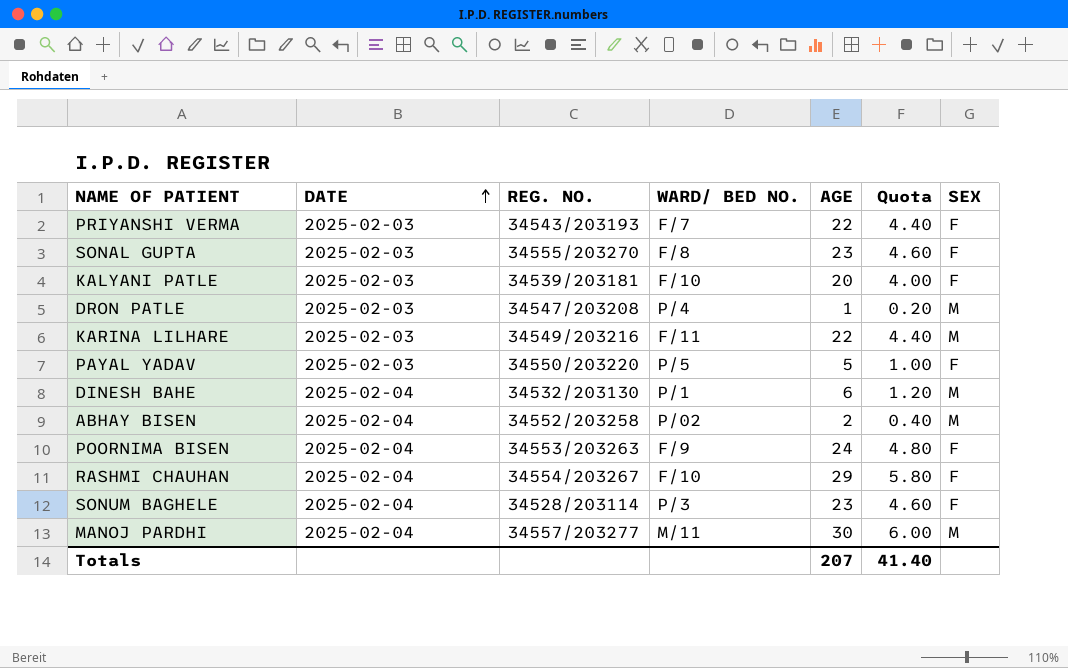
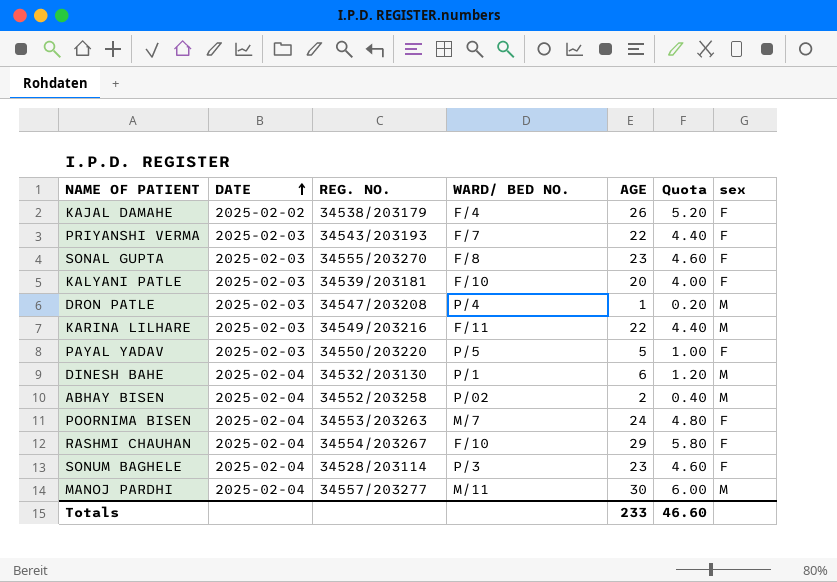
column name: SEX -> sex
row KAJAL DAMAHE: none -> 2025-02-02 | 34538/203179 | F/4 | 26 | 5.20 | F
POORNIMA BISEN | WARD/ BED NO.: F/9 -> M/7
Totals | AGE: 207 -> 233
Totals | Quota: 41.40 -> 46.60

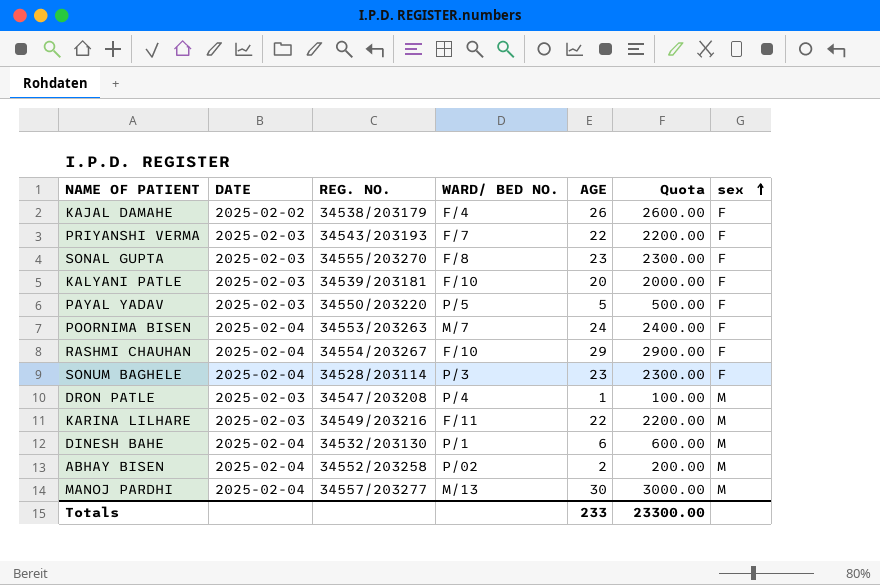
row order: DATE ascending -> sex ascending
column Quota | formula: [AGE] * 0.2 -> [AGE] * 100
MANOJ PARDHI | WARD/ BED NO.: M/11 -> M/13
Totals | Quota: 46.60 -> 23300.00

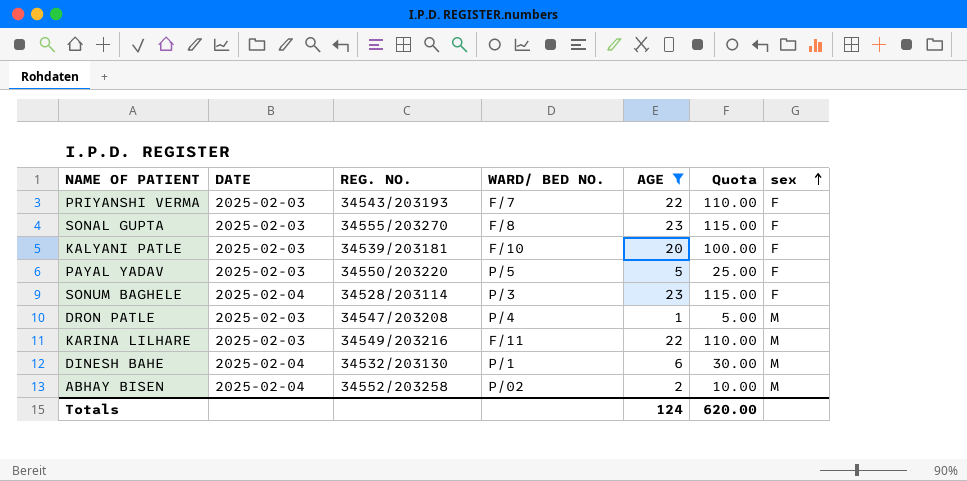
filter: none -> AGE <= 23
column Quota | formula: [AGE] * 100 -> [AGE] * 5
Totals | AGE: 233 -> 124
Totals | Quota: 23300.00 -> 620.00

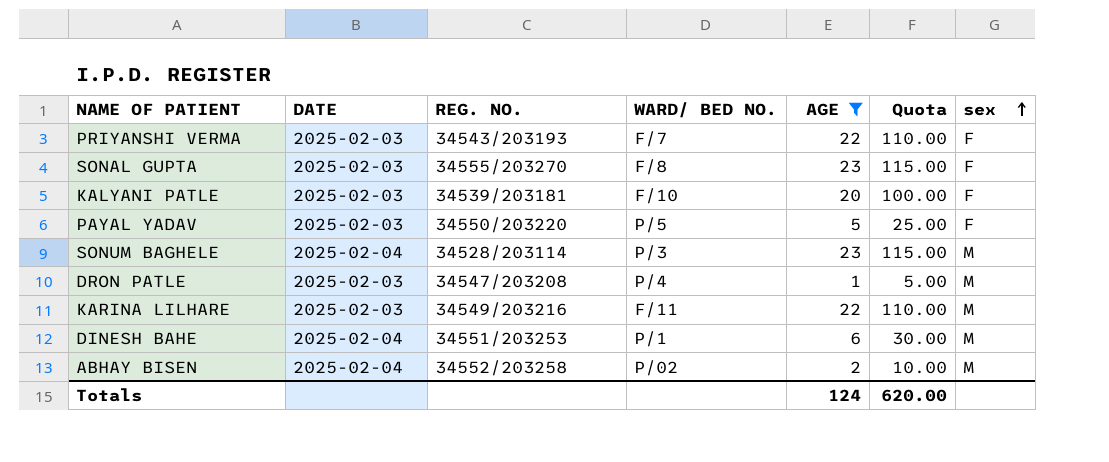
SONUM BAGHELE | sex: F -> M
DINESH BAHE | REG. NO.: 34532/203130 -> 34551/203253

